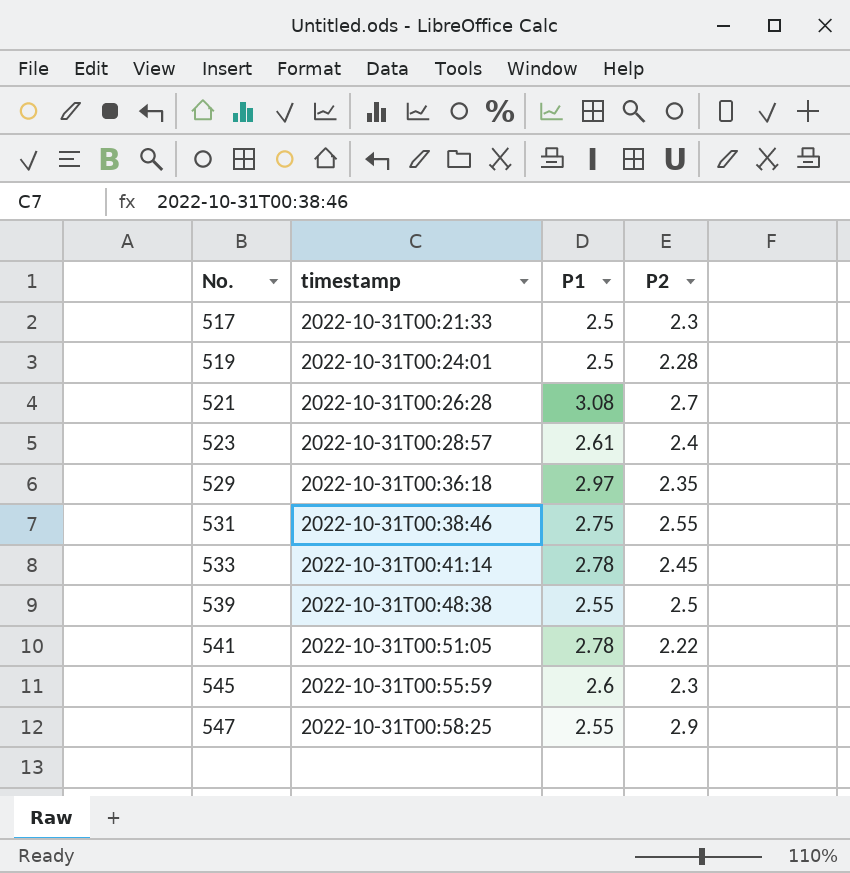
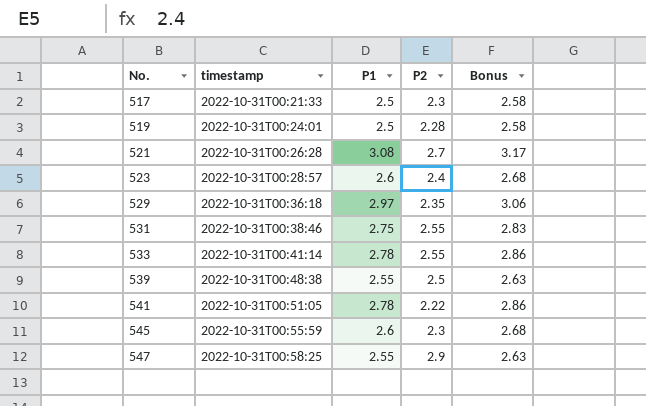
column Bonus | formula: none -> [P1] * 1.03
523 | P1: 2.61 -> 2.6
533 | P2: 2.45 -> 2.55

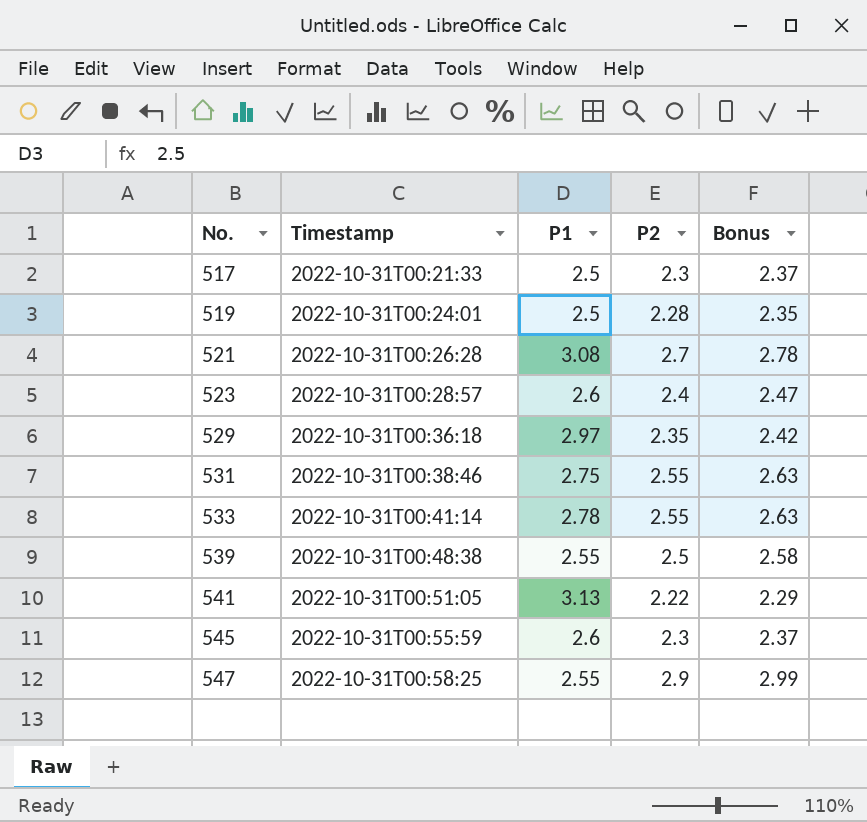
column name: timestamp -> Timestamp
column Bonus | formula: [P1] * 1.03 -> [P2] * 1.03
541 | P1: 2.78 -> 3.13

